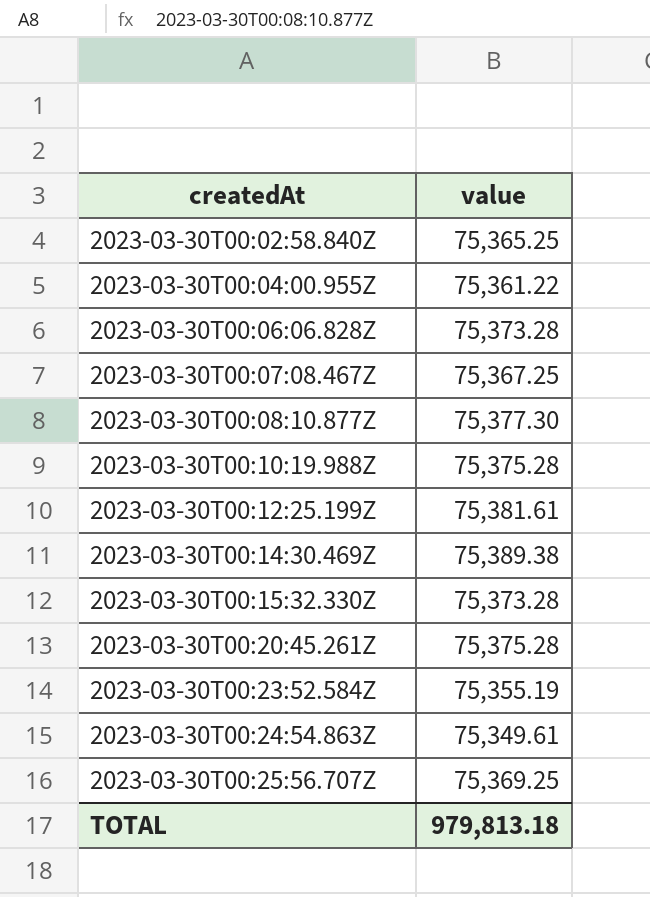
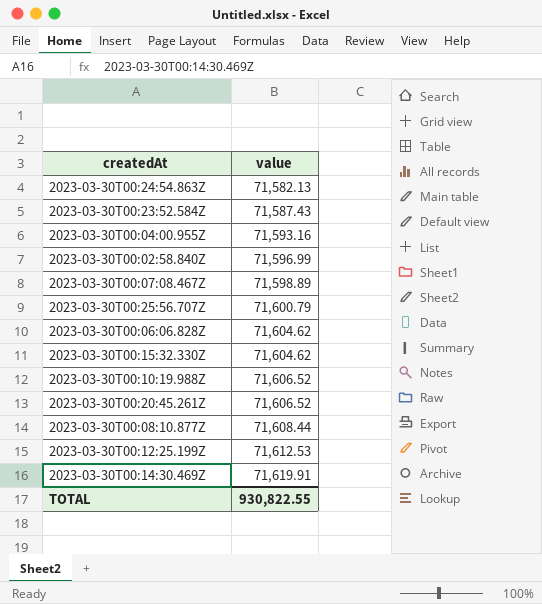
row order: createdAt ascending -> value ascending
2023-03-30T00:24:54.863Z | value: 75,349.61 -> 71,582.13
2023-03-30T00:23:52.584Z | value: 75,355.19 -> 71,587.43
2023-03-30T00:04:00.955Z | value: 75,361.22 -> 71,593.16
2023-03-30T00:02:58.840Z | value: 75,365.25 -> 71,596.99
2023-03-30T00:07:08.467Z | value: 75,367.25 -> 71,598.89
2023-03-30T00:25:56.707Z | value: 75,369.25 -> 71,600.79
2023-03-30T00:06:06.828Z | value: 75,373.28 -> 71,604.62
2023-03-30T00:15:32.330Z | value: 75,373.28 -> 71,604.62
2023-03-30T00:10:19.988Z | value: 75,375.28 -> 71,606.52
2023-03-30T00:20:45.261Z | value: 75,375.28 -> 71,606.52
2023-03-30T00:08:10.877Z | value: 75,377.30 -> 71,608.44
2023-03-30T00:12:25.199Z | value: 75,381.61 -> 71,612.53
2023-03-30T00:14:30.469Z | value: 75,389.38 -> 71,619.91
TOTAL | value: 979,813.18 -> 930,822.55

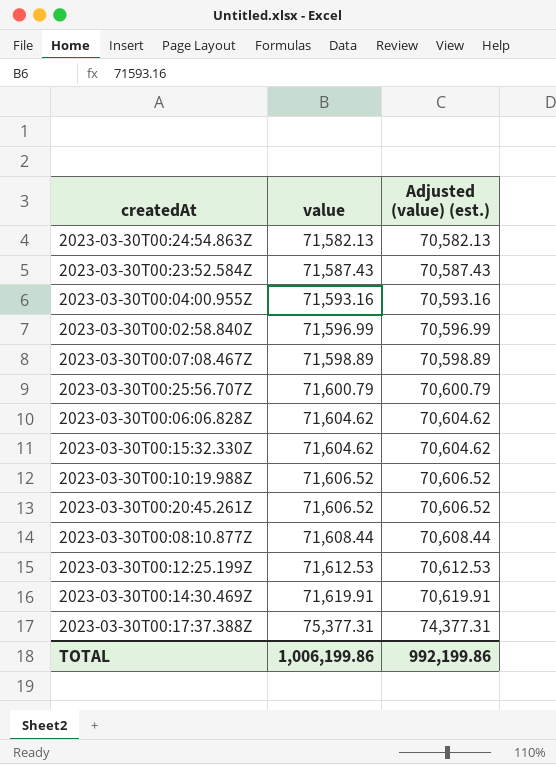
column Adjusted (value) (est.) | formula: none -> [value] - 1000
row 2023-03-30T00:17:37.388Z: none -> 75,377.31 | 74,377.31
TOTAL | value: 930,822.55 -> 1,006,199.86

